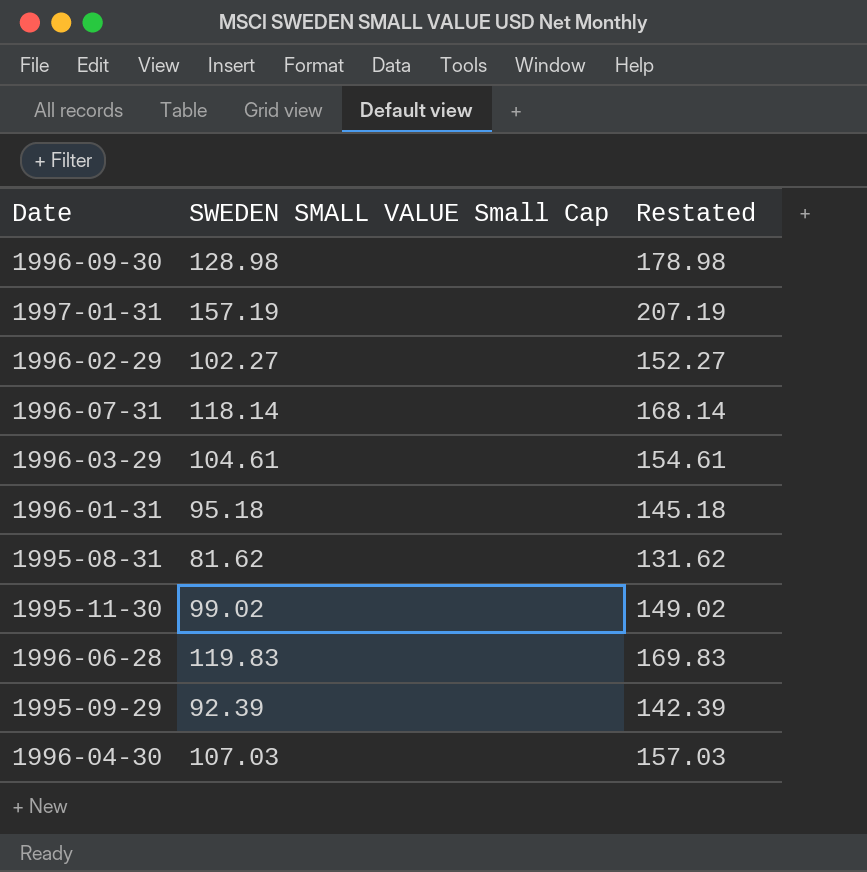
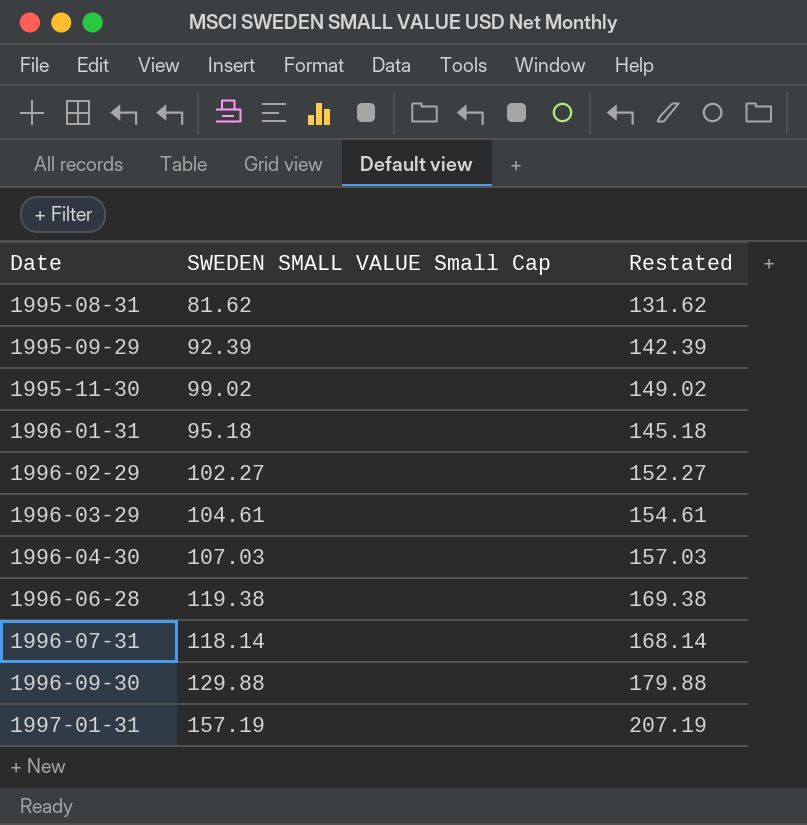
row order: none -> Date ascending
1996-06-28 | SWEDEN SMALL VALUE Small Cap: 119.83 -> 119.38
1996-06-28 | Restated: 169.83 -> 169.38
1996-09-30 | SWEDEN SMALL VALUE Small Cap: 128.98 -> 129.88
1996-09-30 | Restated: 178.98 -> 179.88

